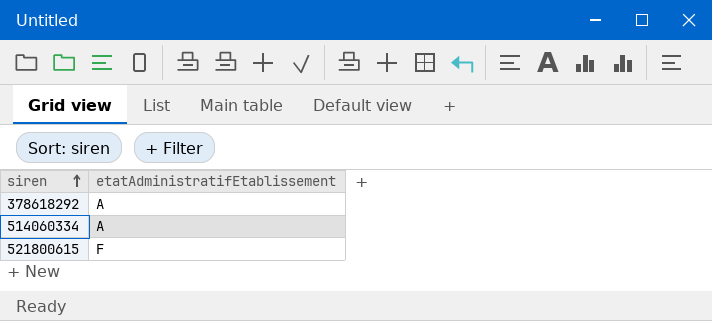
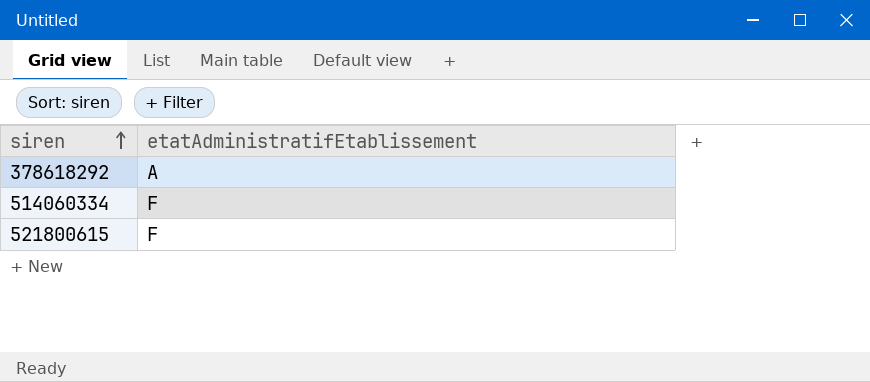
514060334 | etatAdministratifEtablissement: A -> F

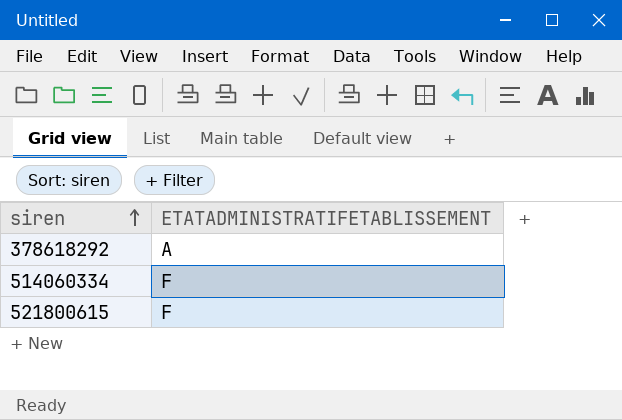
column name: etatAdministratifEtablissement -> ETATADMINISTRATIFETABLISSEMENT

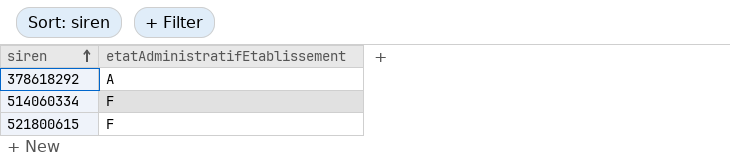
column name: ETATADMINISTRATIFETABLISSEMENT -> etatAdministratifEtablissement

